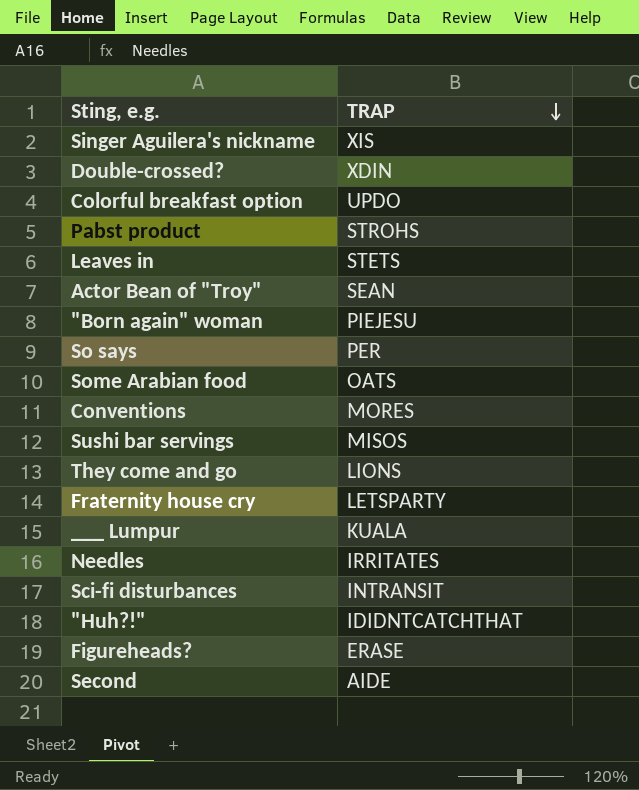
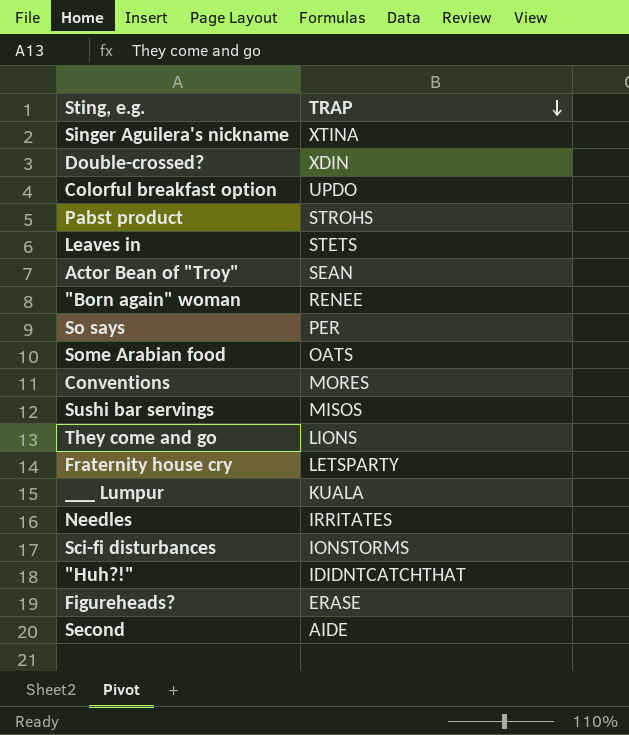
Singer Aguilera's nickname | TRAP: XIS -> XTINA
"Born again" woman | TRAP: PIEJESU -> RENEE
Sci-fi disturbances | TRAP: INTRANSIT -> IONSTORMS

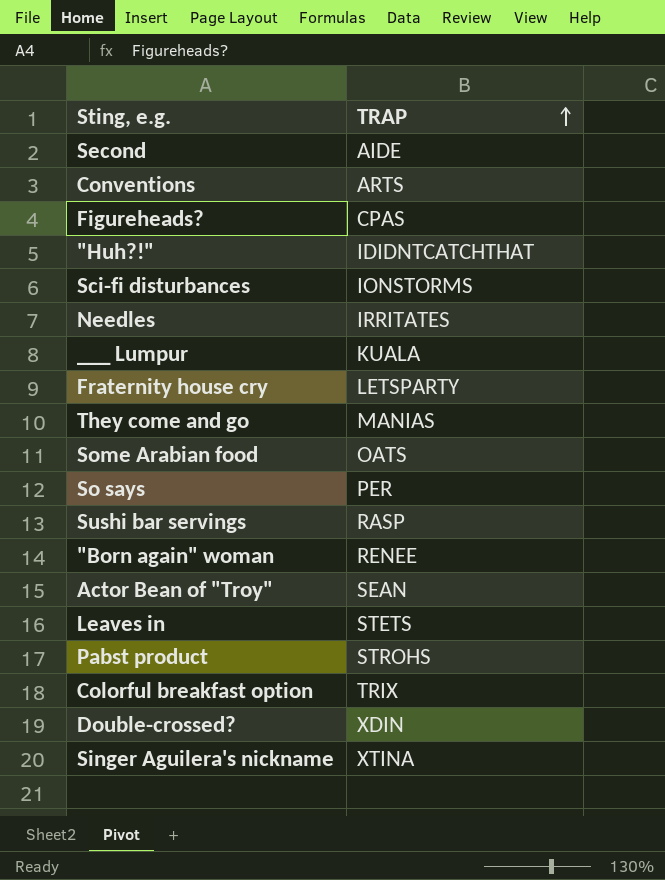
row order: TRAP descending -> TRAP ascending
Conventions | TRAP: MORES -> ARTS
Figureheads? | TRAP: ERASE -> CPAS
They come and go | TRAP: LIONS -> MANIAS
Sushi bar servings | TRAP: MISOS -> RASP
Colorful breakfast option | TRAP: UPDO -> TRIX

